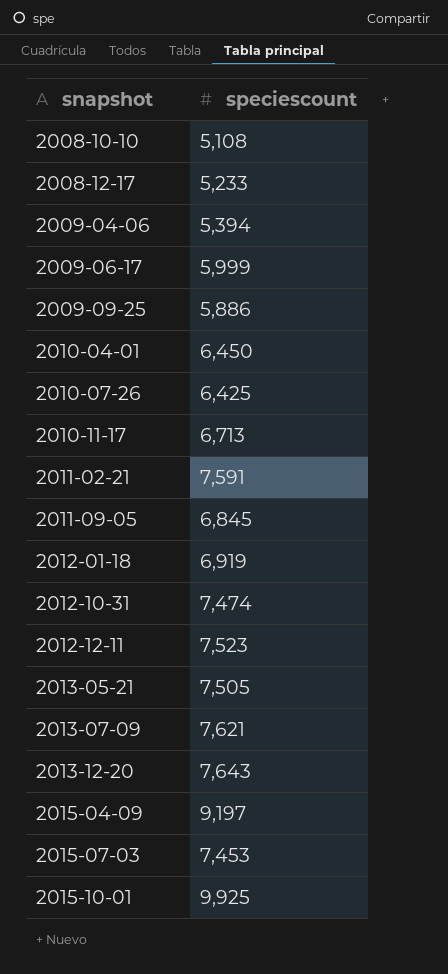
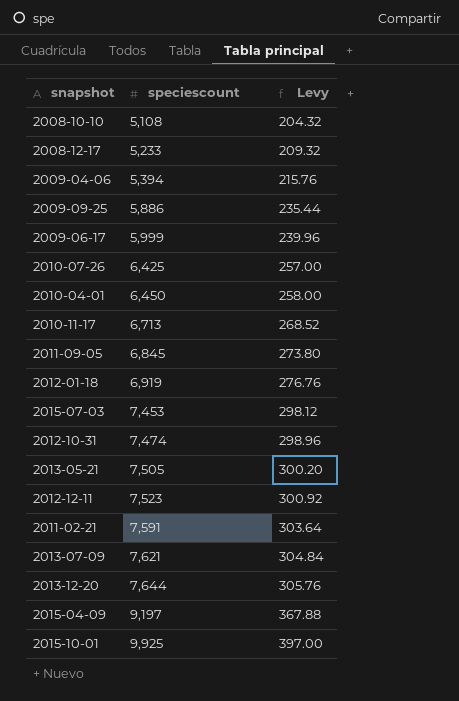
row order: snapshot ascending -> speciescount ascending
column Levy | formula: none -> [speciescount] * 0.04
2013-12-20 | speciescount: 7,643 -> 7,644

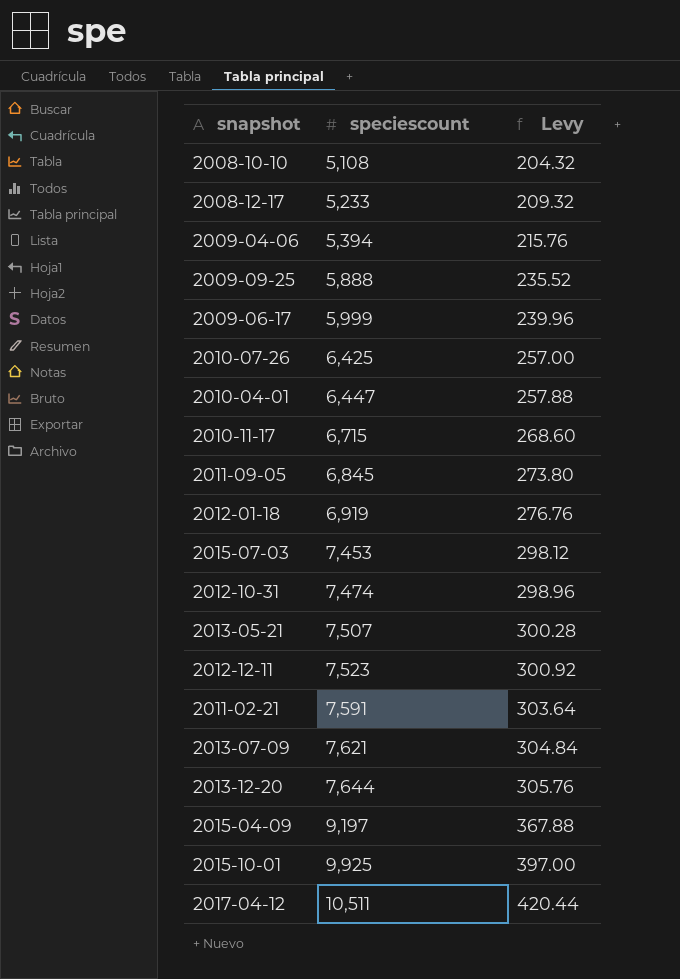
2009-09-25 | speciescount: 5,886 -> 5,888
2009-09-25 | Levy: 235.44 -> 235.52
2010-04-01 | speciescount: 6,450 -> 6,447
2010-04-01 | Levy: 258.00 -> 257.88
2010-11-17 | speciescount: 6,713 -> 6,715
2010-11-17 | Levy: 268.52 -> 268.60
2013-05-21 | speciescount: 7,505 -> 7,507
2013-05-21 | Levy: 300.20 -> 300.28
row 2017-04-12: none -> 10,511 | 420.44

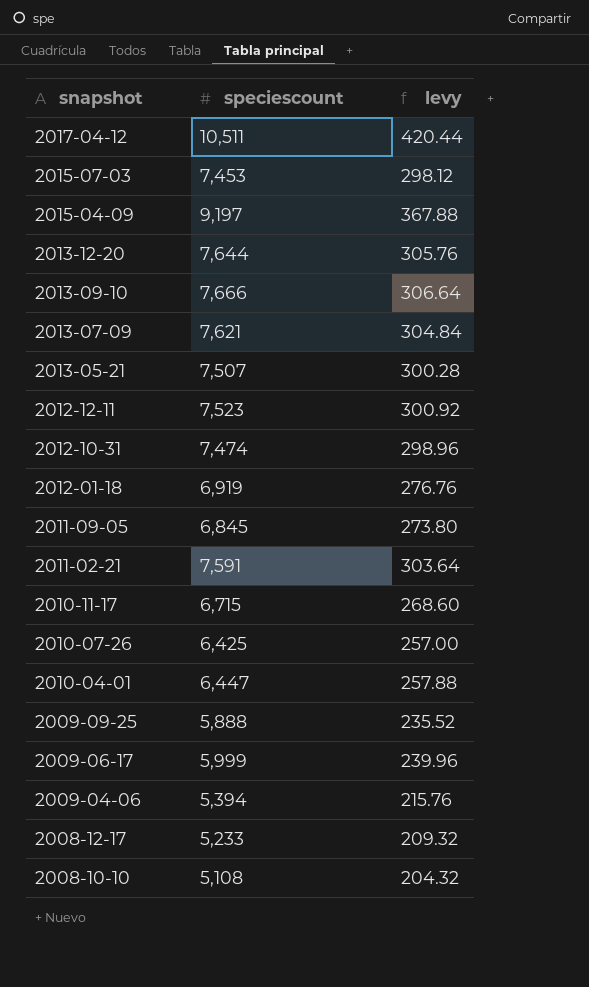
row order: speciescount ascending -> snapshot descending
column name: Levy -> levy
row 2015-10-01: 9,925 | 397.00 -> none
row 2013-09-10: none -> 7,666 | 306.64

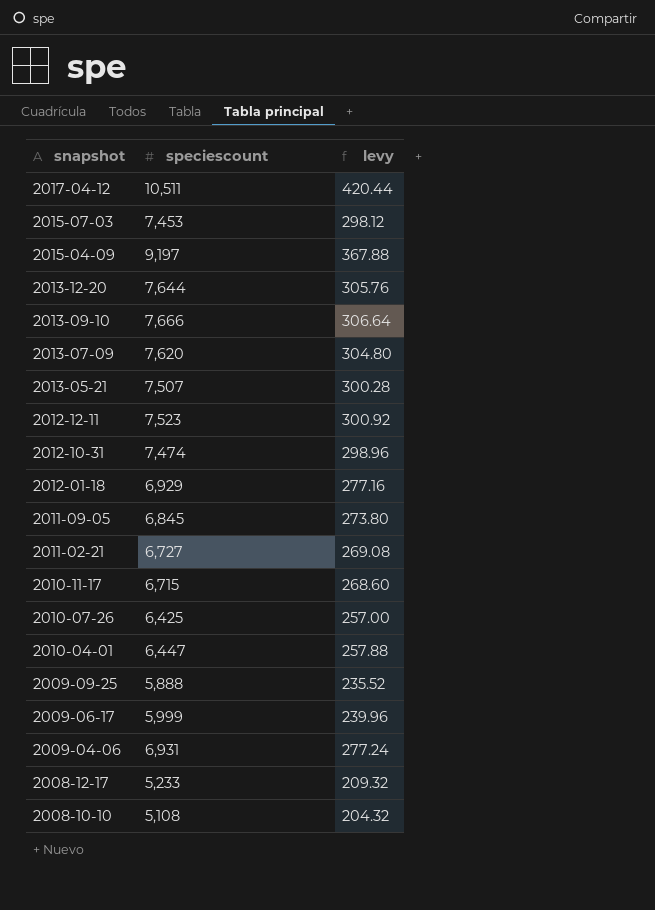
2013-07-09 | speciescount: 7,621 -> 7,620
2013-07-09 | levy: 304.84 -> 304.80
2012-01-18 | speciescount: 6,919 -> 6,929
2012-01-18 | levy: 276.76 -> 277.16
2011-02-21 | speciescount: 7,591 -> 6,727
2011-02-21 | levy: 303.64 -> 269.08
2009-04-06 | speciescount: 5,394 -> 6,931
2009-04-06 | levy: 215.76 -> 277.24

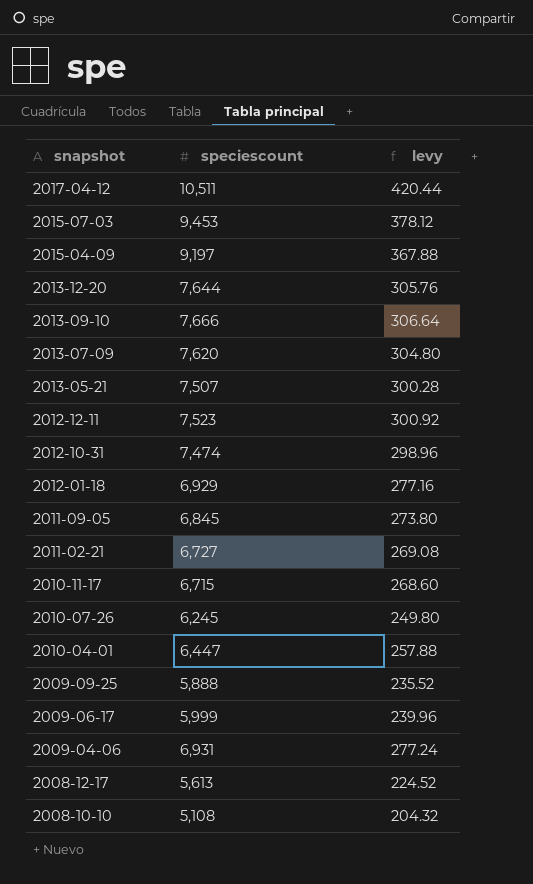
2015-07-03 | speciescount: 7,453 -> 9,453
2015-07-03 | levy: 298.12 -> 378.12
2010-07-26 | speciescount: 6,425 -> 6,245
2010-07-26 | levy: 257.00 -> 249.80
2008-12-17 | speciescount: 5,233 -> 5,613
2008-12-17 | levy: 209.32 -> 224.52

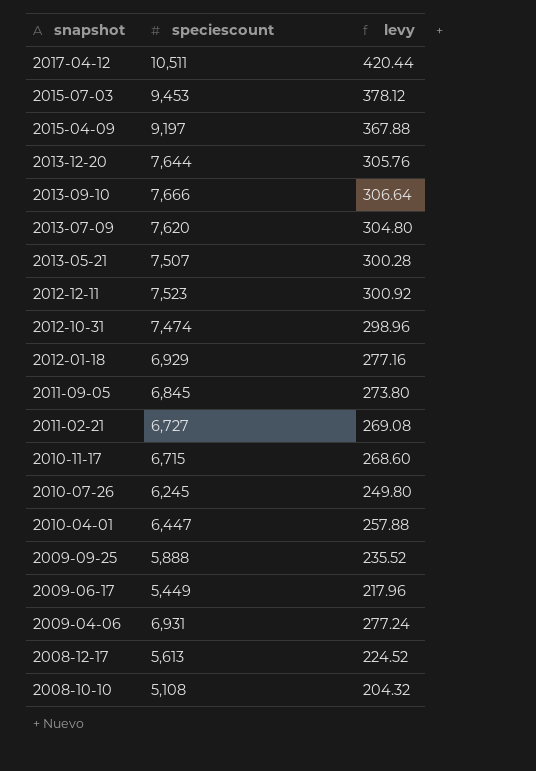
2009-06-17 | speciescount: 5,999 -> 5,449
2009-06-17 | levy: 239.96 -> 217.96

